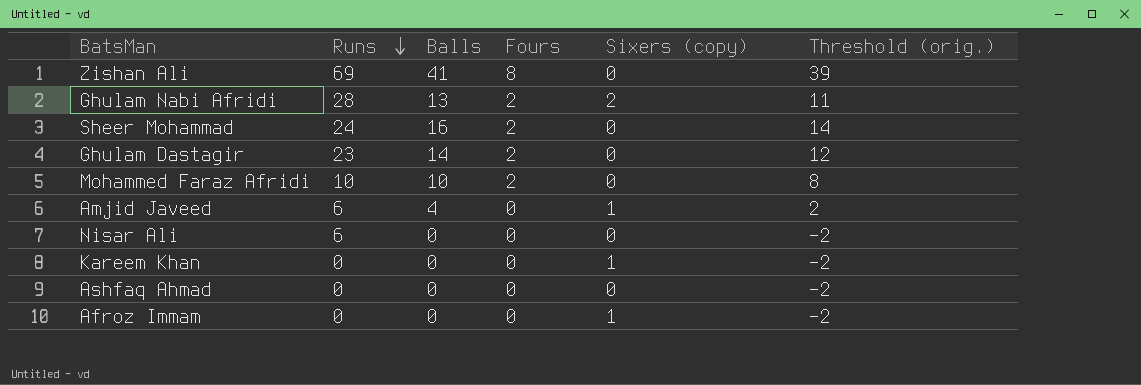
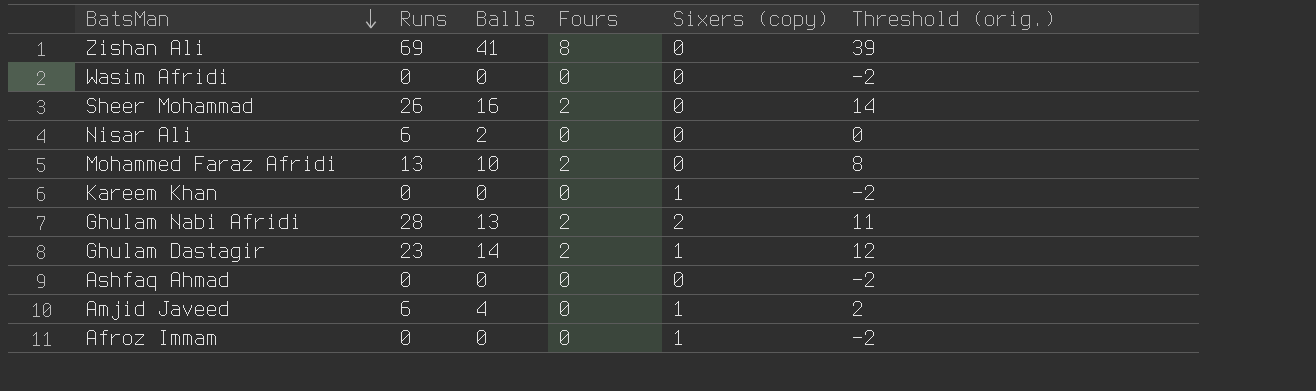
row order: Runs descending -> BatsMan descending
row Wasim Afridi: none -> 0 | 0 | 0 | 0 | -2
Sheer Mohammad | Runs: 24 -> 26
Nisar Ali | Balls: 0 -> 2
Nisar Ali | Threshold (orig.): -2 -> 0
Mohammed Faraz Afridi | Runs: 10 -> 13
Ghulam Dastagir | Sixers (copy): 0 -> 1

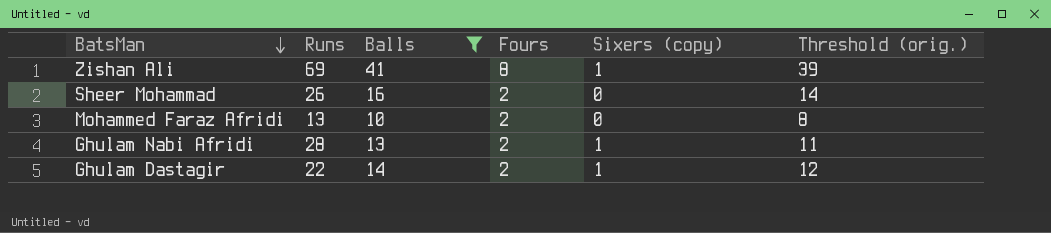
filter: none -> Balls >= 10
Zishan Ali | Sixers (copy): 0 -> 1
Ghulam Nabi Afridi | Sixers (copy): 2 -> 1
Ghulam Dastagir | Runs: 23 -> 22

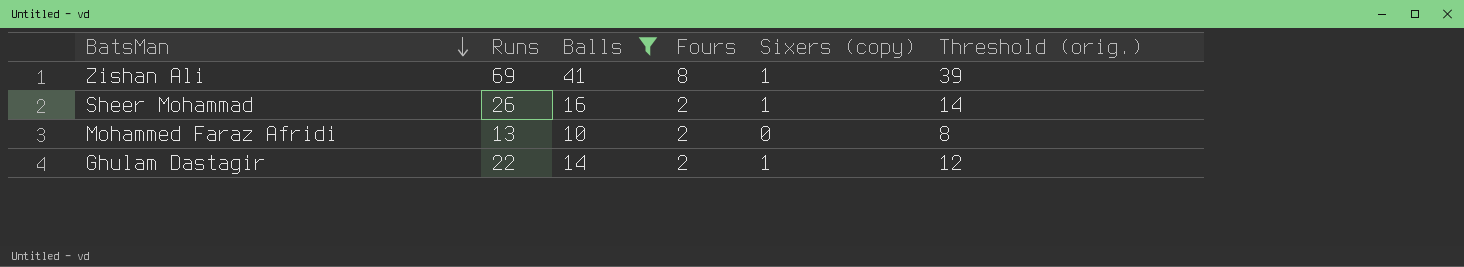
row Ghulam Nabi Afridi: 28 | 13 | 2 | 1 | 11 -> none
Sheer Mohammad | Sixers (copy): 0 -> 1

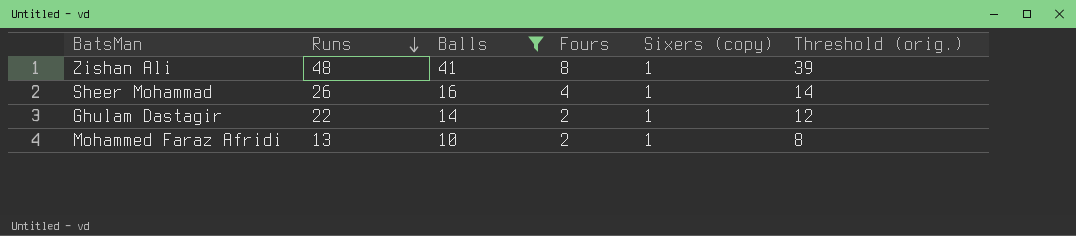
row order: BatsMan descending -> Runs descending
Zishan Ali | Runs: 69 -> 48
Sheer Mohammad | Fours: 2 -> 4
Mohammed Faraz Afridi | Sixers (copy): 0 -> 1

